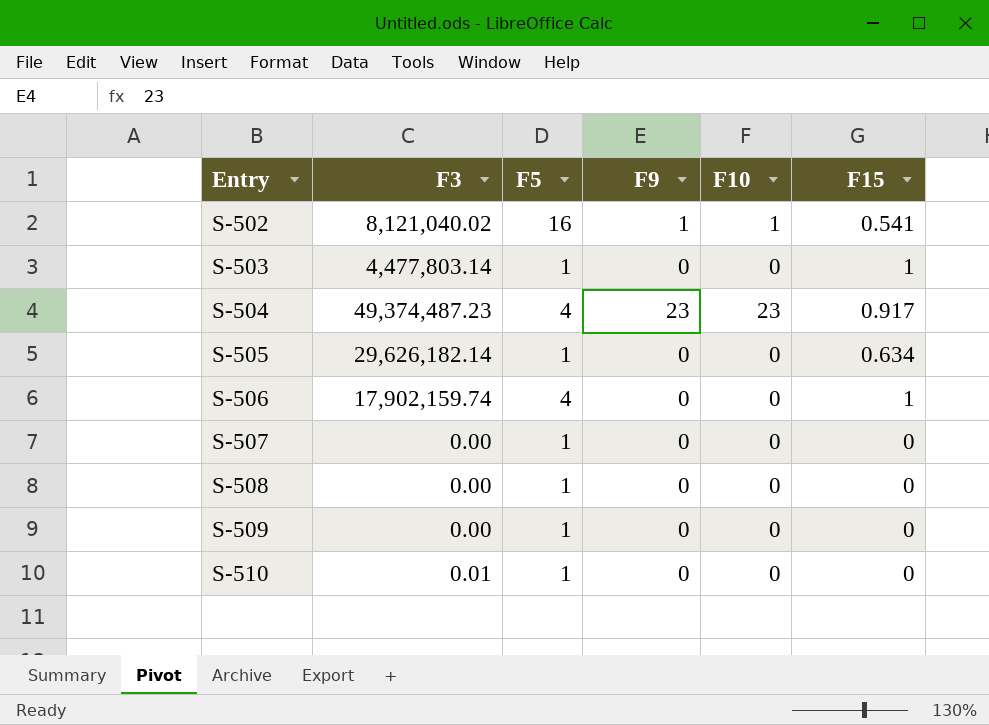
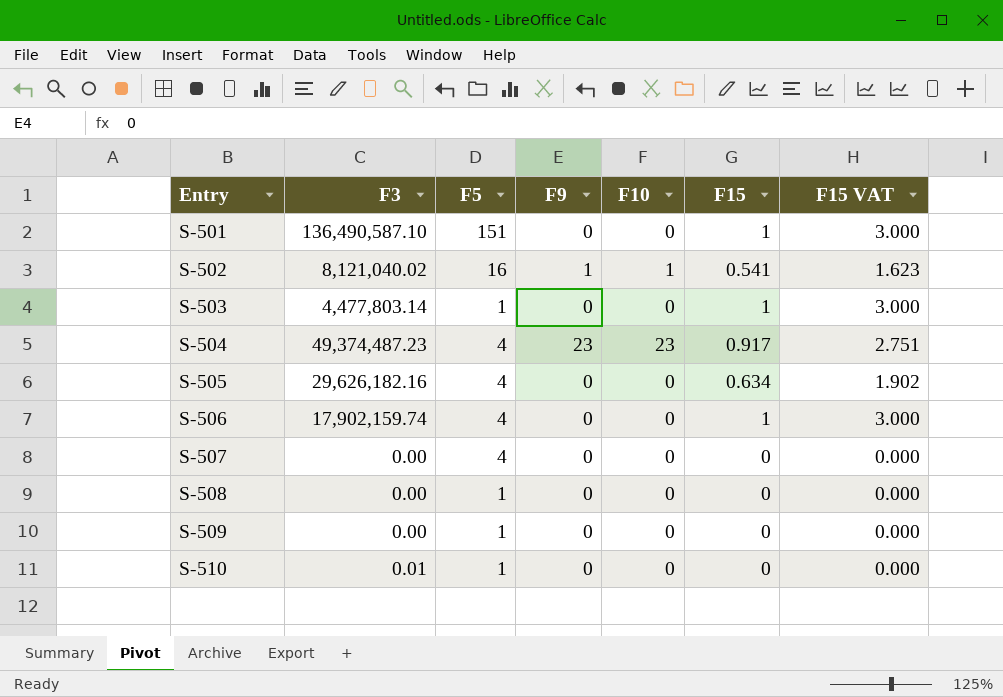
column F15 VAT | formula: none -> [F15] * 3
row S-501: none -> 136,490,587.10 | 151 | 0 | 0 | 1 | 3.000
S-505 | F3: 29,626,182.14 -> 29,626,182.16
S-505 | F5: 1 -> 4
S-507 | F5: 1 -> 4

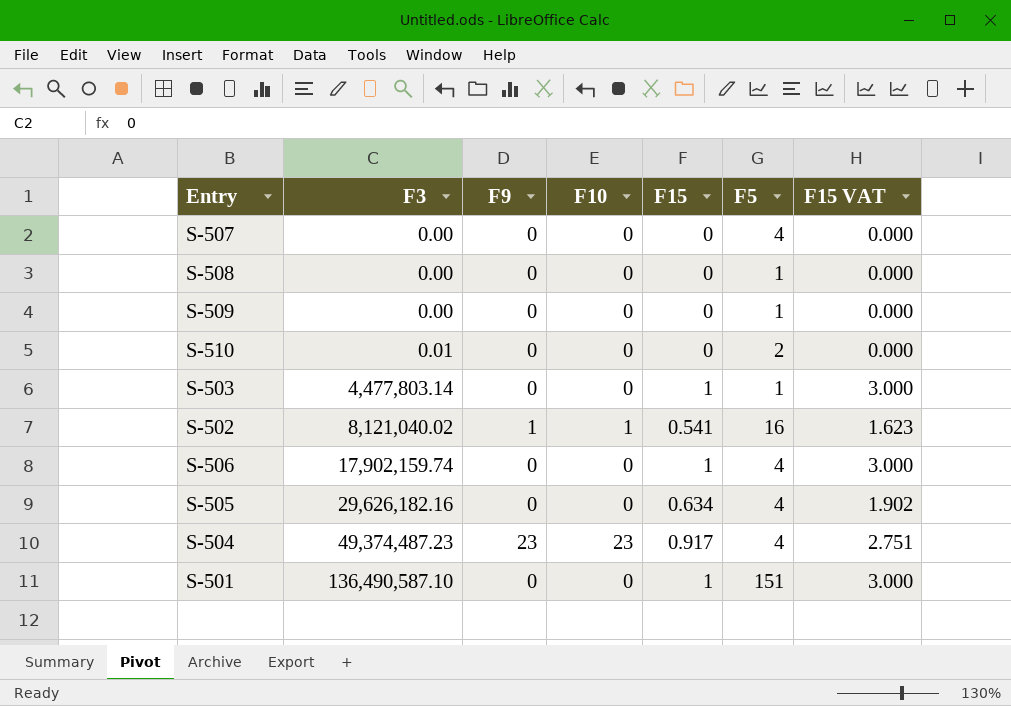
row order: Entry ascending -> F3 ascending
column F5 | position: 3 -> 6
S-510 | F5: 1 -> 2

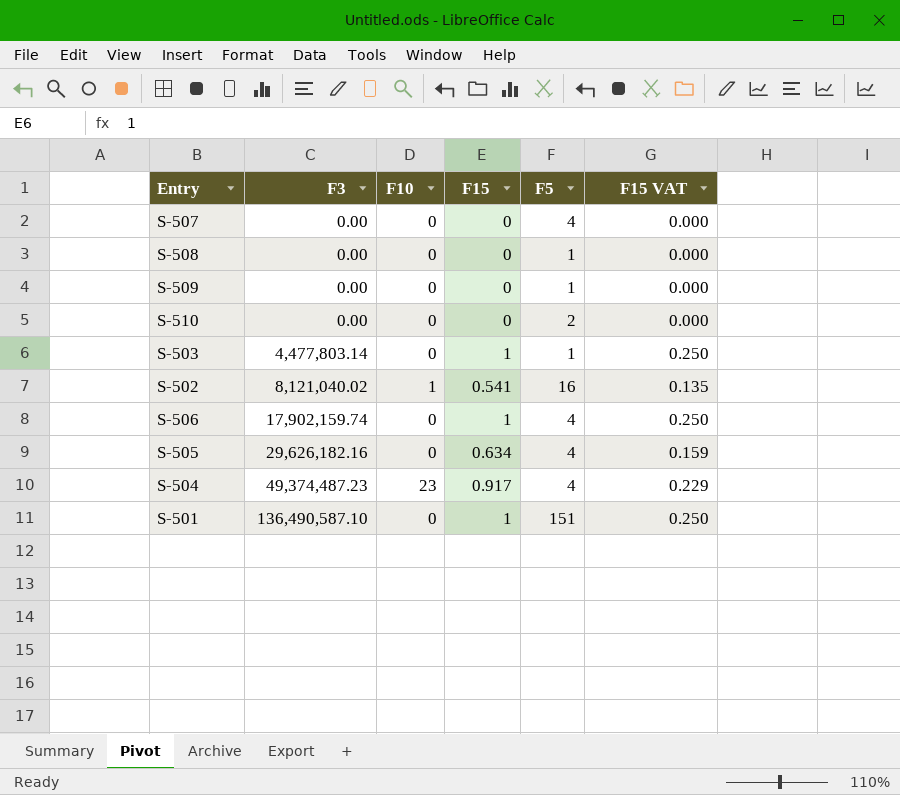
column F9 | position: 3 -> none
column F15 VAT | formula: [F15] * 3 -> [F15] * 0.25
S-510 | F3: 0.01 -> 0.00

